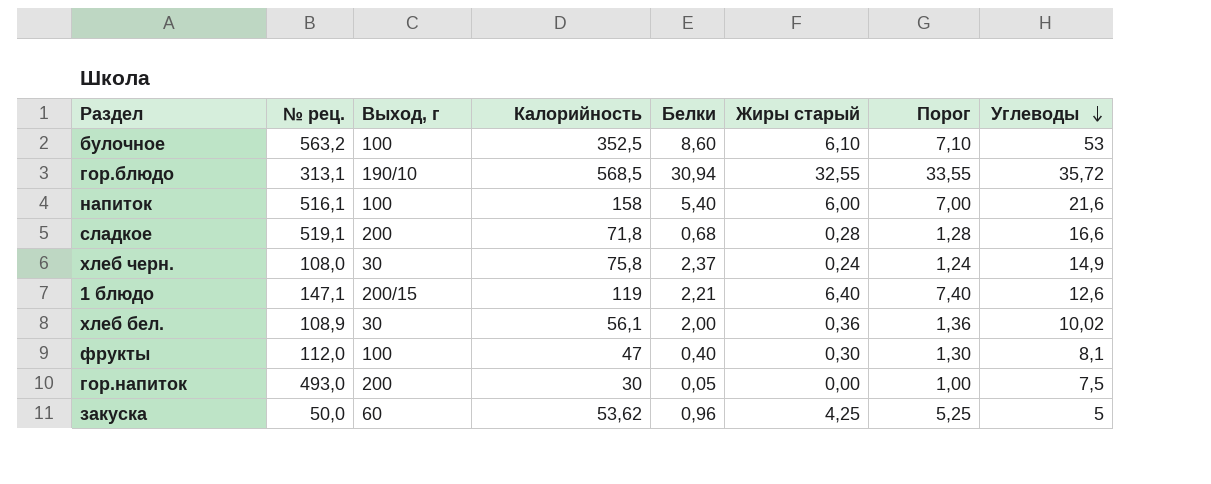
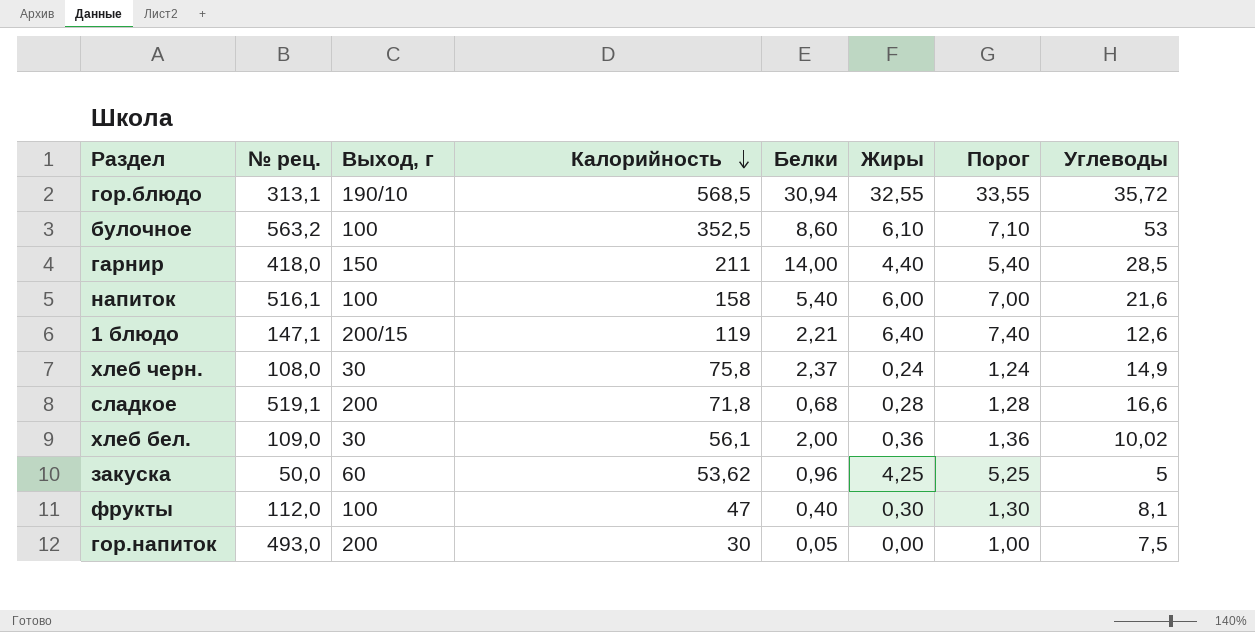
row order: Углеводы descending -> Калорийность descending
column name: Жиры старый -> Жиры
row гарнир: none -> 418,0 | 150 | 211 | 14,00 | 4,40 | 5,40 | 28,5
хлеб бел. | № рец.: 108,9 -> 109,0

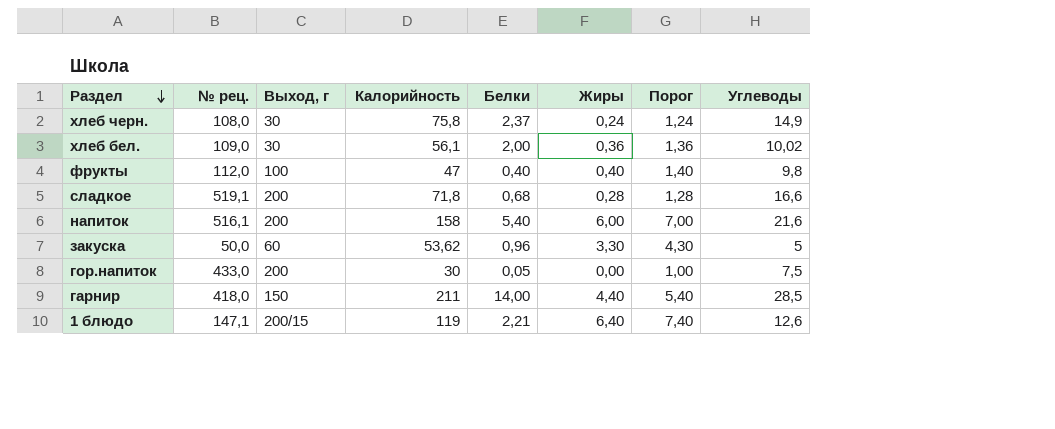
row order: Калорийность descending -> Раздел descending
row гор.блюдо: 313,1 | 190/10 | 568,5 | 30,94 | 32,55 | 33,55 | 35,72 -> none
row булочное: 563,2 | 100 | 352,5 | 8,60 | 6,10 | 7,10 | 53 -> none
фрукты | Жиры: 0,30 -> 0,40
фрукты | Порог: 1,30 -> 1,40
фрукты | Углеводы: 8,1 -> 9,8
напиток | Выход, г: 100 -> 200
закуска | Жиры: 4,25 -> 3,30
закуска | Порог: 5,25 -> 4,30
гор.напиток | № рец.: 493,0 -> 433,0

